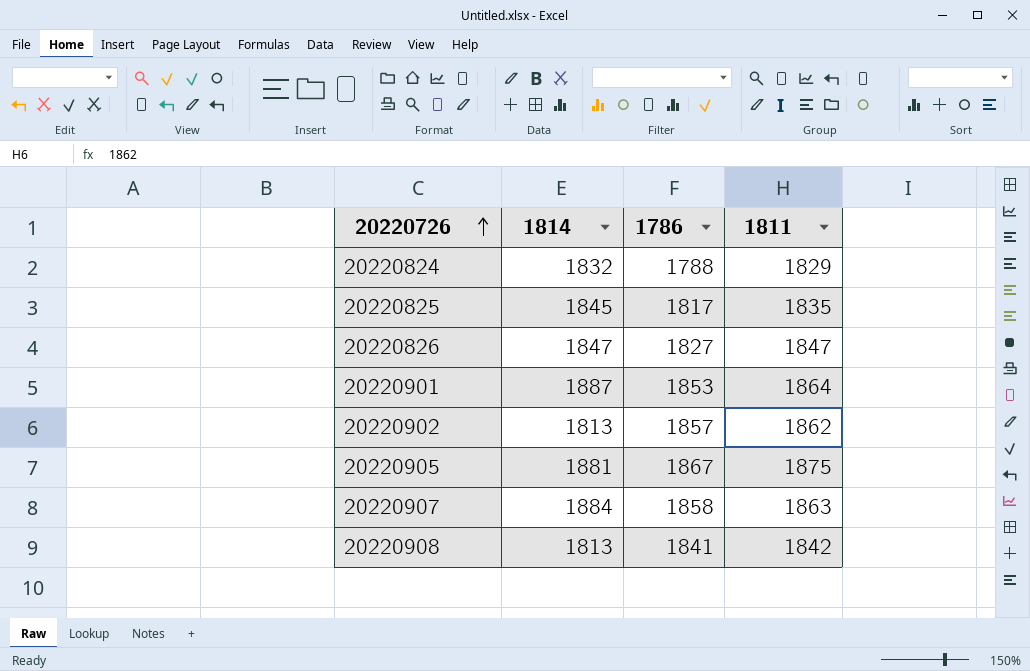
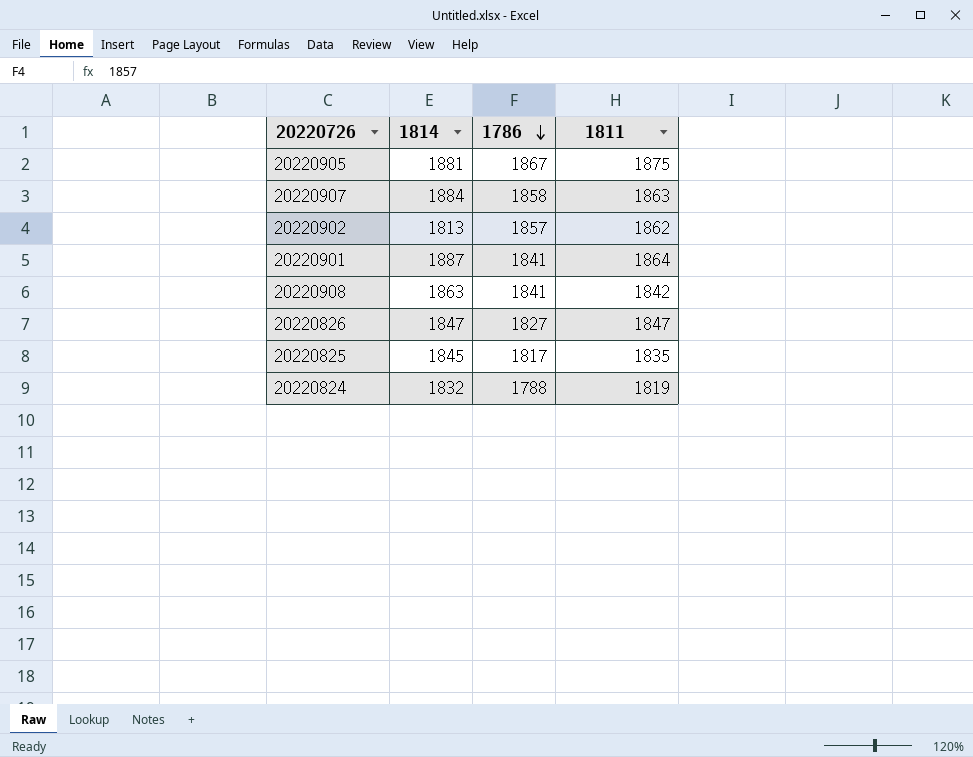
row order: 20220726 ascending -> 1786 descending
20220901 | 1786: 1853 -> 1841
20220908 | 1814: 1813 -> 1863
20220824 | 1811: 1829 -> 1819

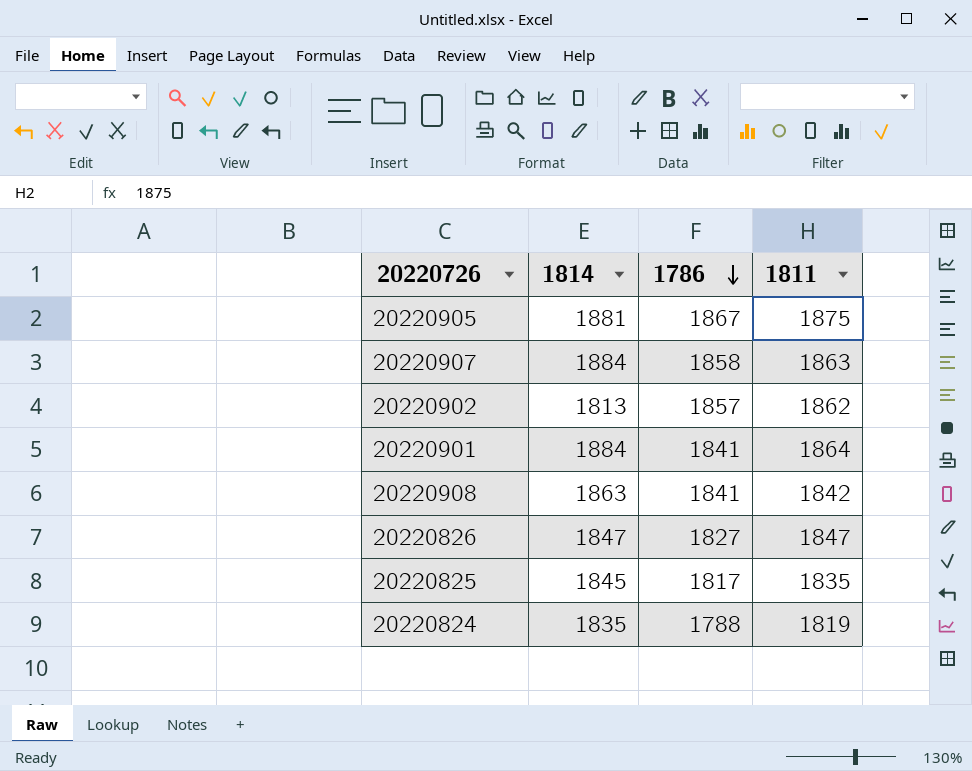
20220901 | 1814: 1887 -> 1884
20220824 | 1814: 1832 -> 1835

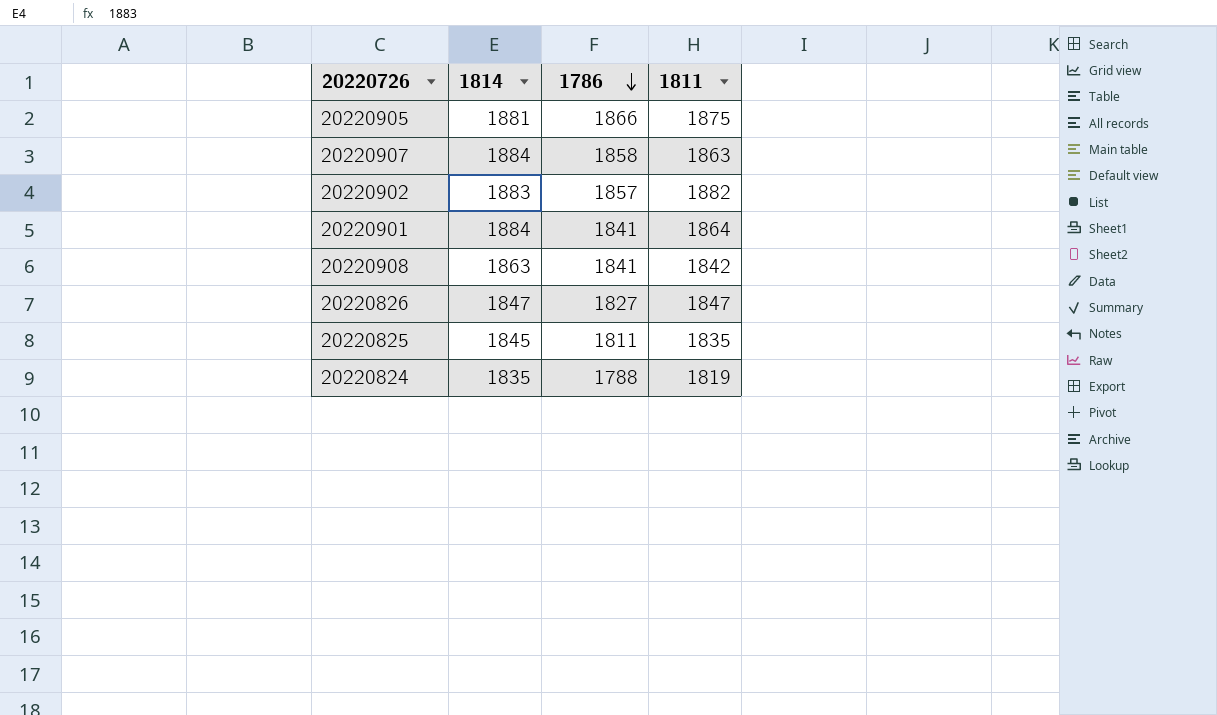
20220905 | 1786: 1867 -> 1866
20220902 | 1814: 1813 -> 1883
20220902 | 1811: 1862 -> 1882
20220825 | 1786: 1817 -> 1811

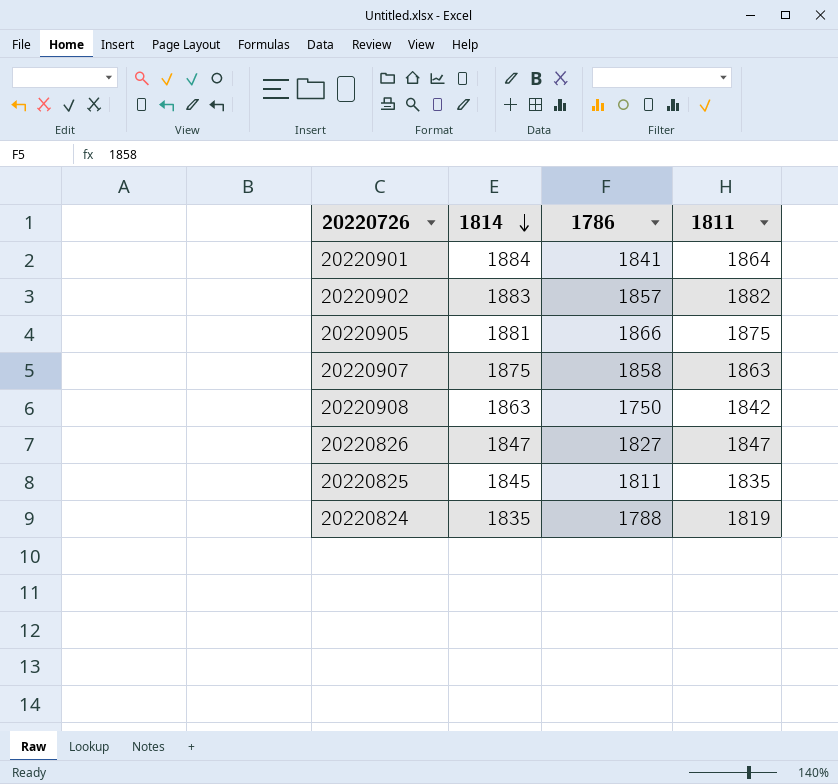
row order: 1786 descending -> 1814 descending
20220907 | 1814: 1884 -> 1875
20220908 | 1786: 1841 -> 1750

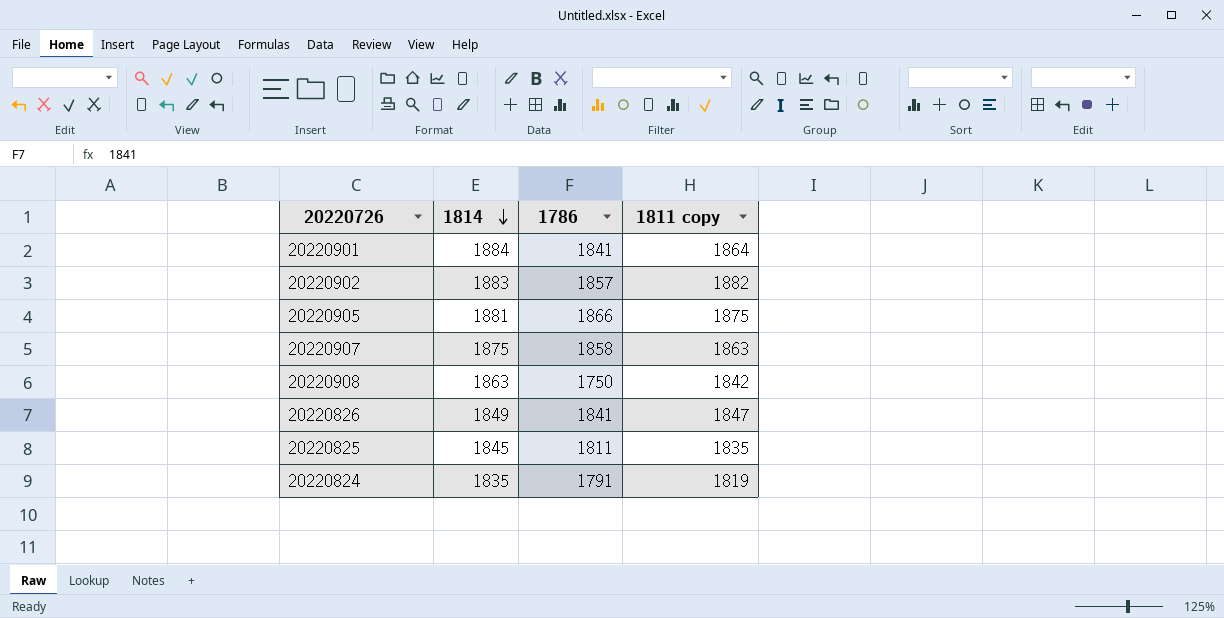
column name: 1811 -> 1811 copy
20220826 | 1814: 1847 -> 1849
20220826 | 1786: 1827 -> 1841
20220824 | 1786: 1788 -> 1791

